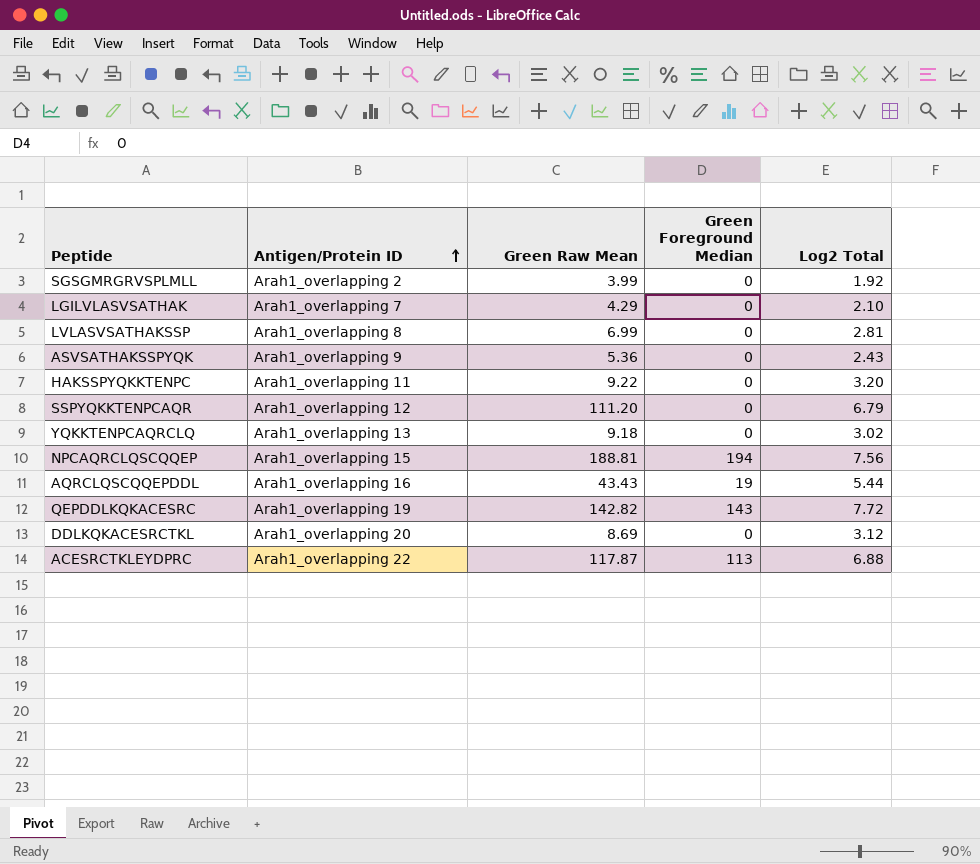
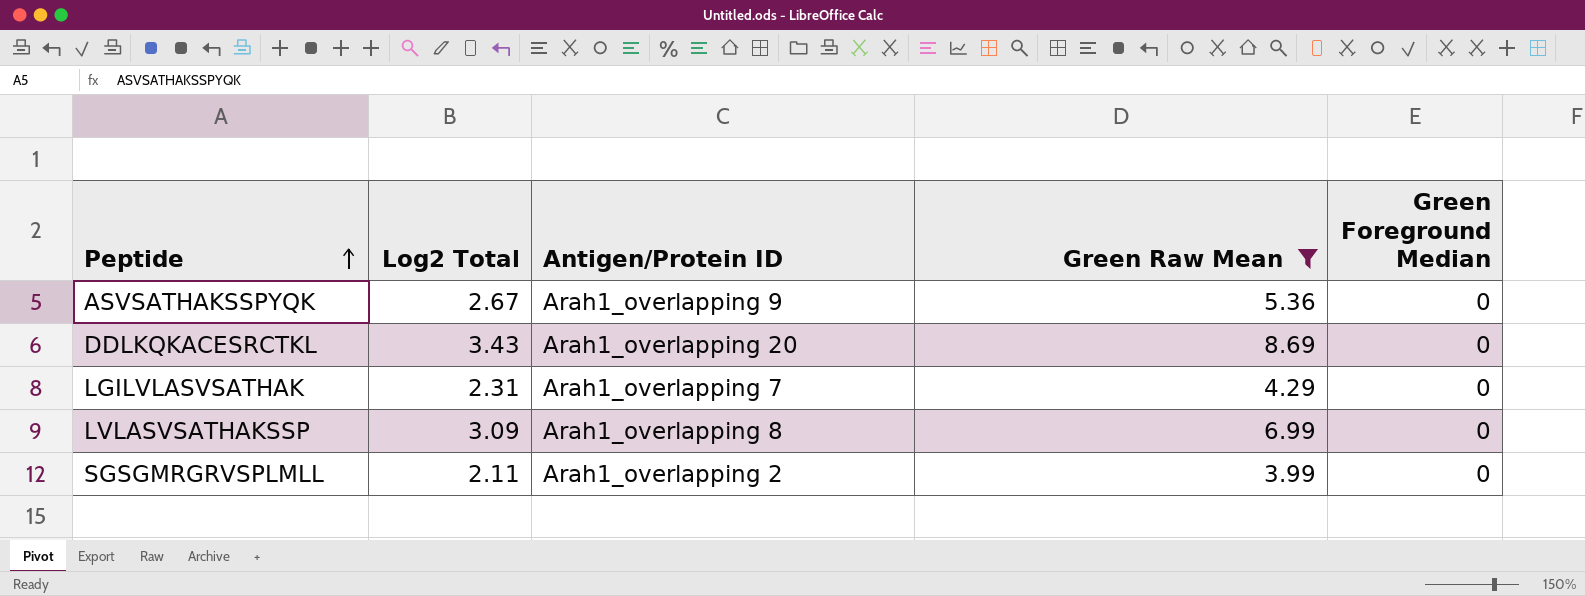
filter: none -> Green Raw Mean <= 8.69
row order: Antigen/Protein ID ascending -> Peptide ascending
column Log2 Total | position: 5 -> 2
ASVSATHAKSSPYQK | Log2 Total: 2.43 -> 2.67
DDLKQKACESRCTKL | Log2 Total: 3.12 -> 3.43
LGILVLASVSATHAK | Log2 Total: 2.10 -> 2.31
LVLASVSATHAKSSP | Log2 Total: 2.81 -> 3.09
SGSGMRGRVSPLMLL | Log2 Total: 1.92 -> 2.11

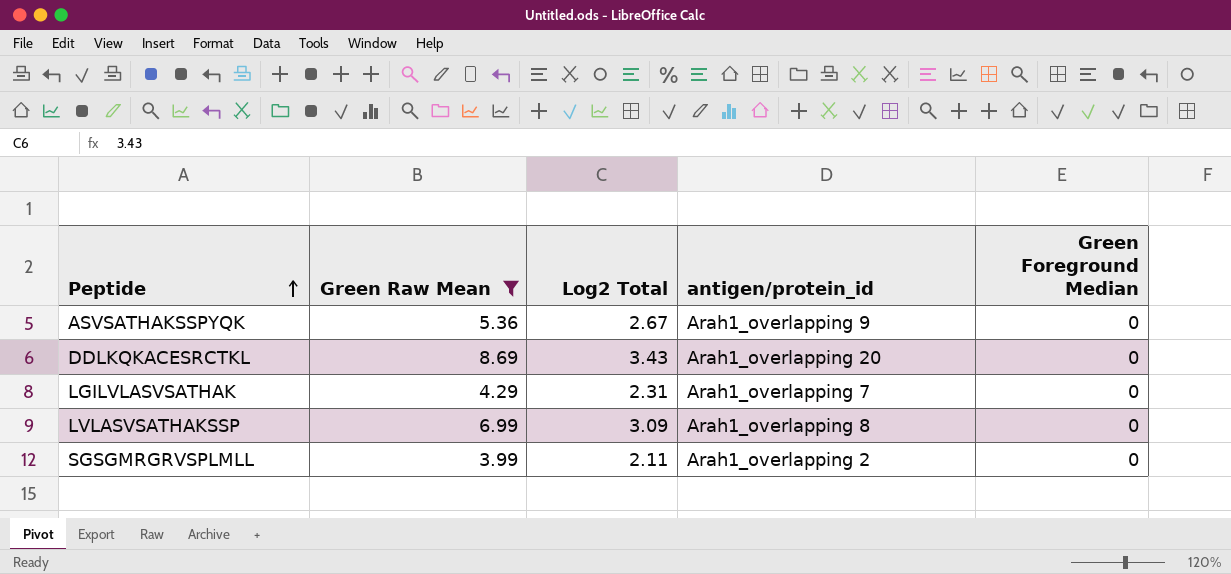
column Green Raw Mean | position: 4 -> 2
column name: Antigen/Protein ID -> antigen/protein_id

